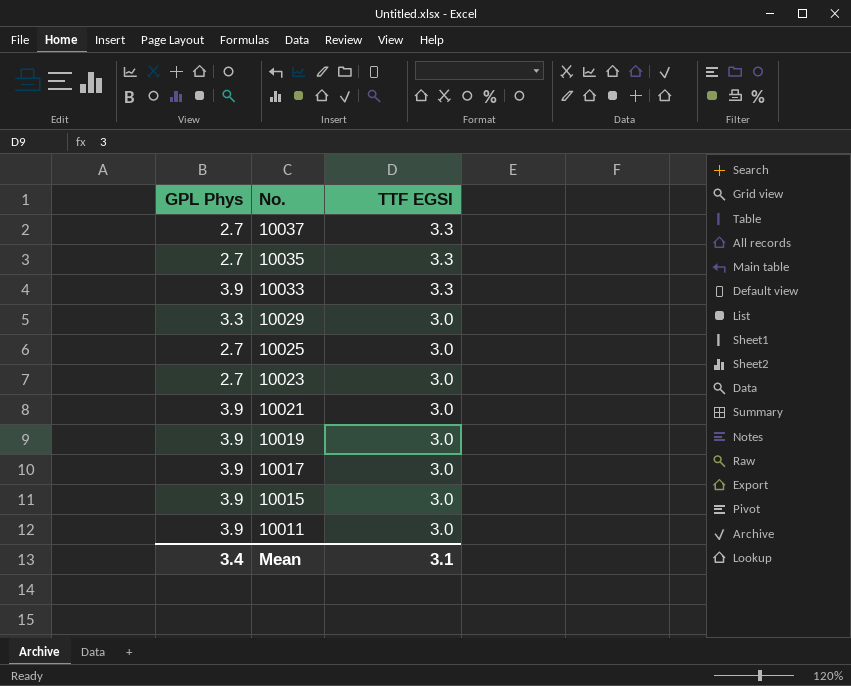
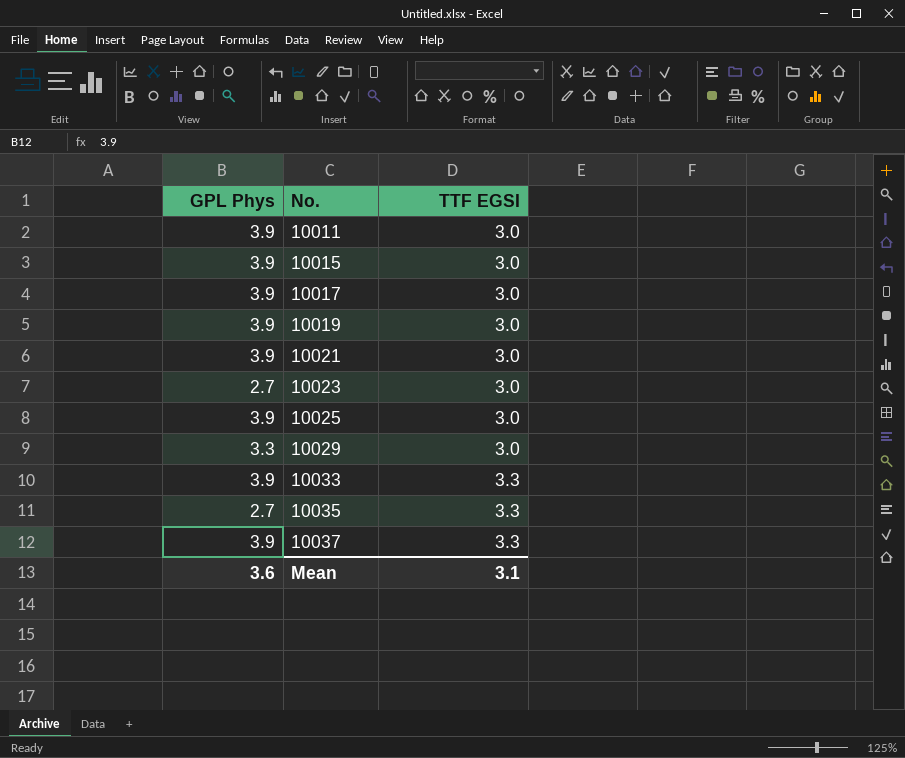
row order: No. descending -> No. ascending
10025 | GPL Phys: 2.7 -> 3.9
10037 | GPL Phys: 2.7 -> 3.9
Mean | GPL Phys: 3.4 -> 3.6

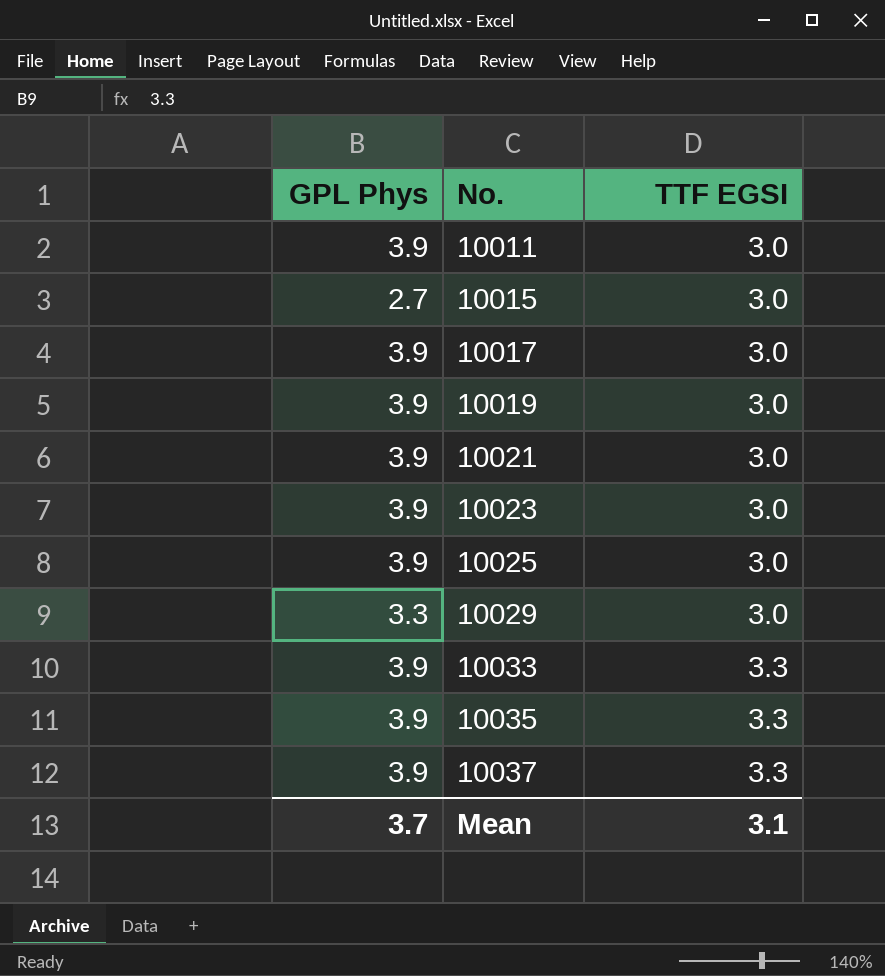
10015 | GPL Phys: 3.9 -> 2.7
10023 | GPL Phys: 2.7 -> 3.9
10035 | GPL Phys: 2.7 -> 3.9
Mean | GPL Phys: 3.6 -> 3.7

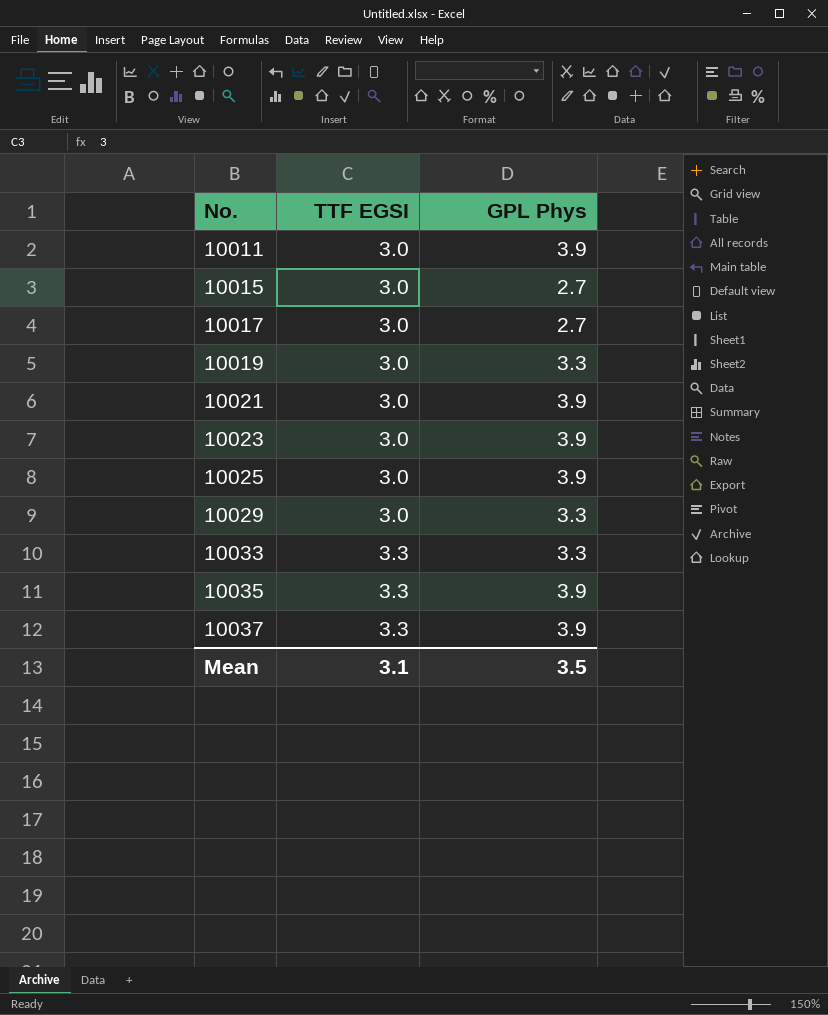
column GPL Phys | position: 1 -> 3
10017 | GPL Phys: 3.9 -> 2.7
10019 | GPL Phys: 3.9 -> 3.3
10033 | GPL Phys: 3.9 -> 3.3
Mean | GPL Phys: 3.7 -> 3.5

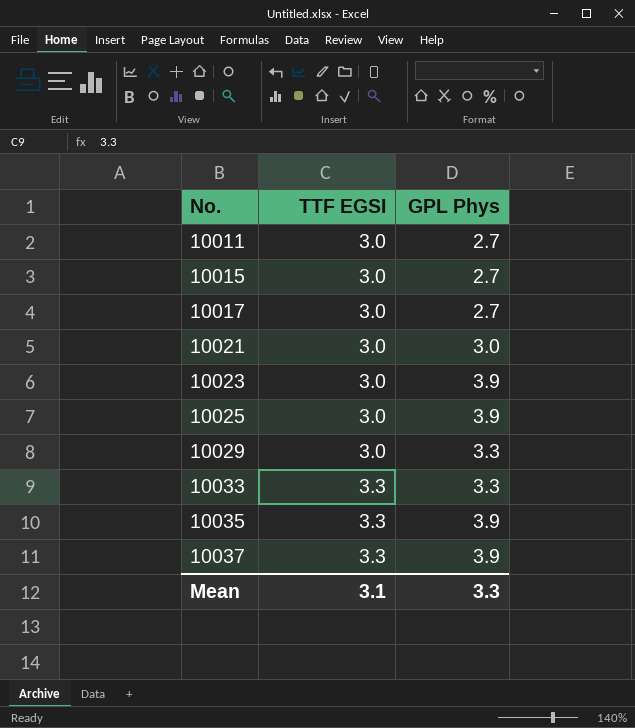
row 10019: 3.0 | 3.3 -> none
10011 | GPL Phys: 3.9 -> 2.7
10021 | GPL Phys: 3.9 -> 3.0
Mean | GPL Phys: 3.5 -> 3.3

